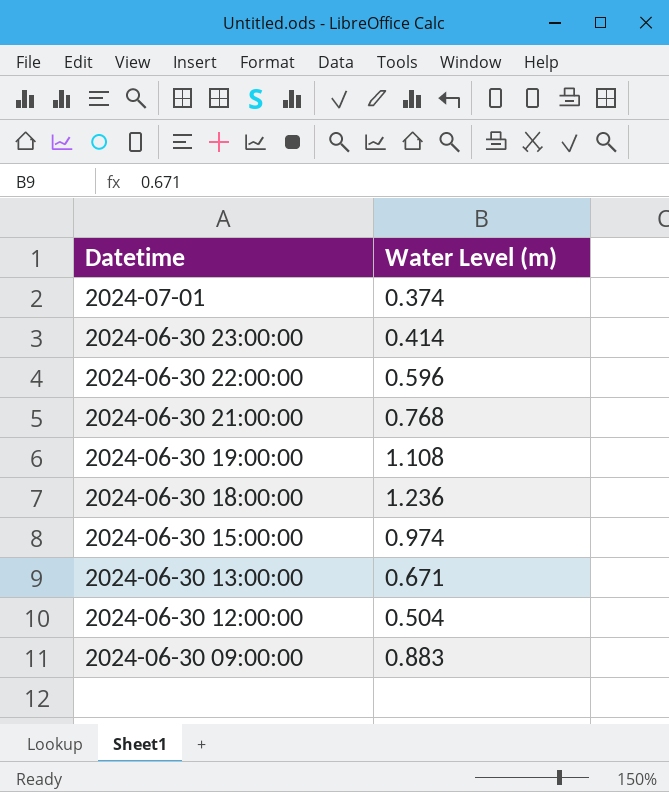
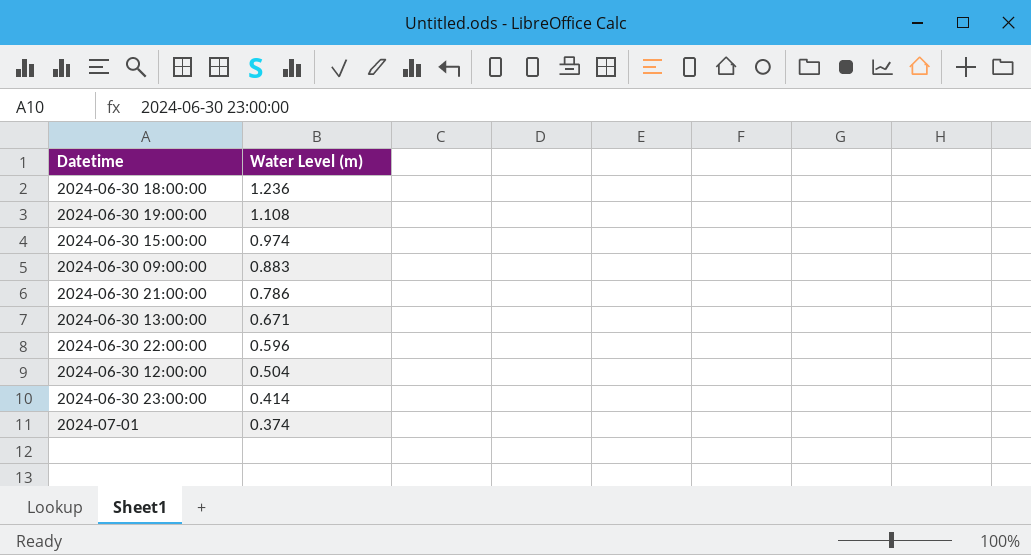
row order: Datetime descending -> Water Level (m) descending
2024-06-30 21:00:00 | Water Level (m): 0.768 -> 0.786

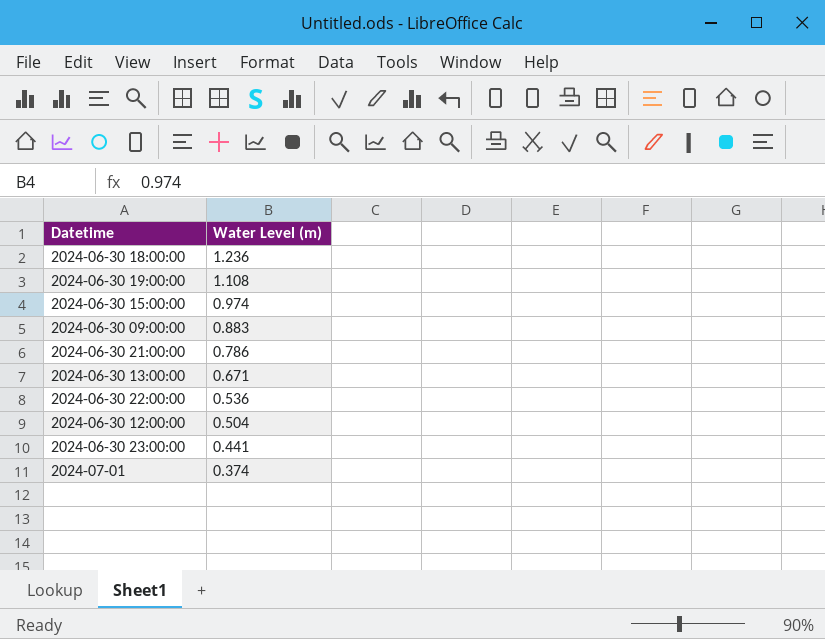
2024-06-30 22:00:00 | Water Level (m): 0.596 -> 0.536
2024-06-30 23:00:00 | Water Level (m): 0.414 -> 0.441

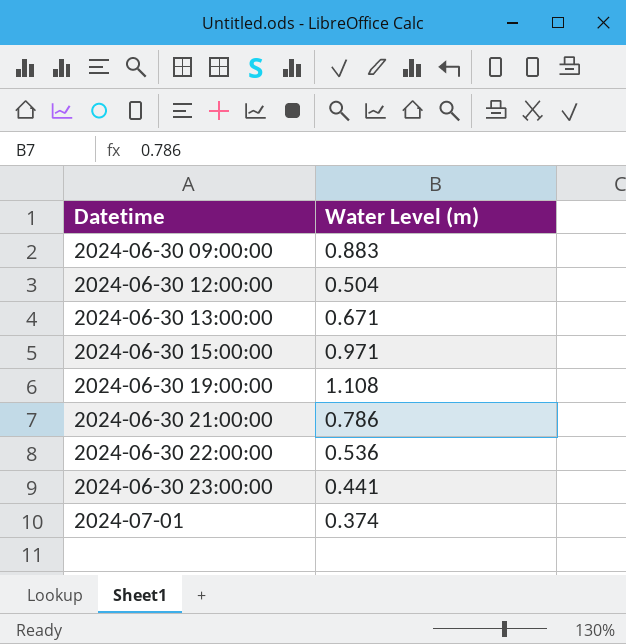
row order: Water Level (m) descending -> Datetime ascending
row 2024-06-30 18:00:00: 1.236 -> none
2024-06-30 15:00:00 | Water Level (m): 0.974 -> 0.971

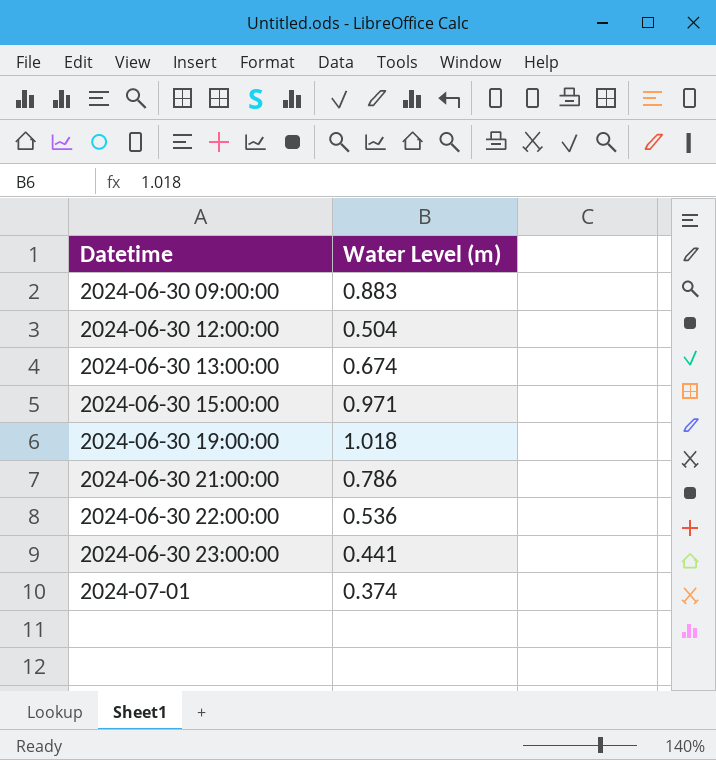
2024-06-30 13:00:00 | Water Level (m): 0.671 -> 0.674
2024-06-30 19:00:00 | Water Level (m): 1.108 -> 1.018

